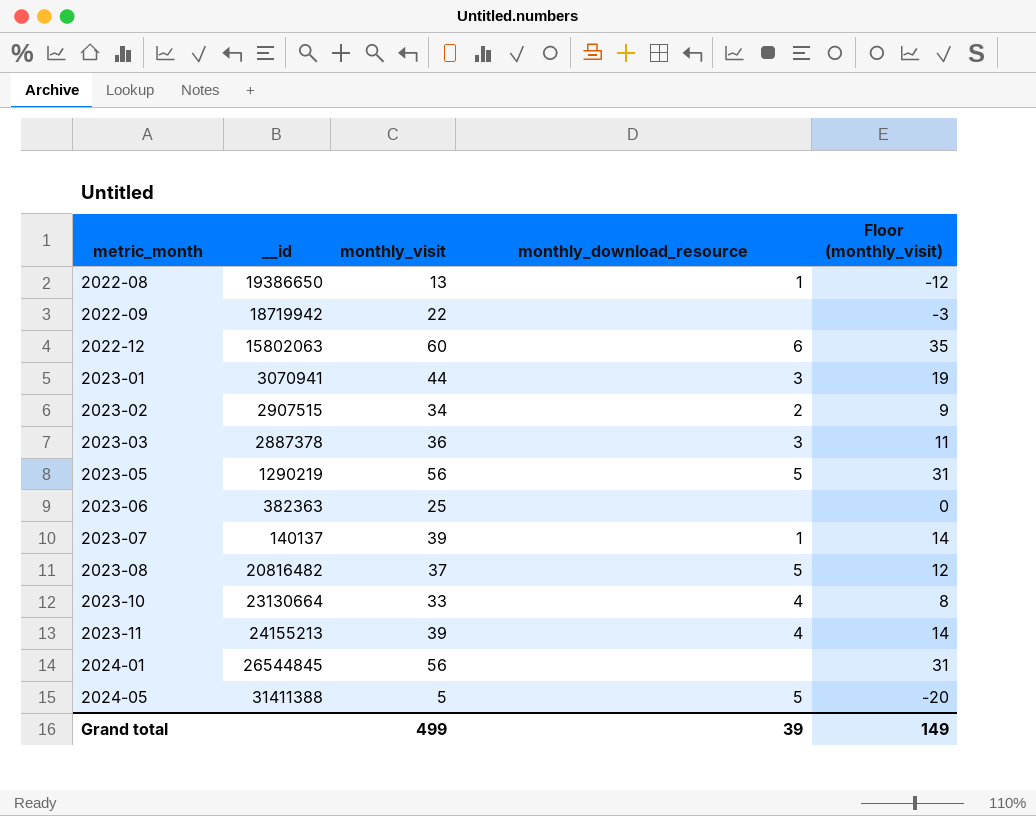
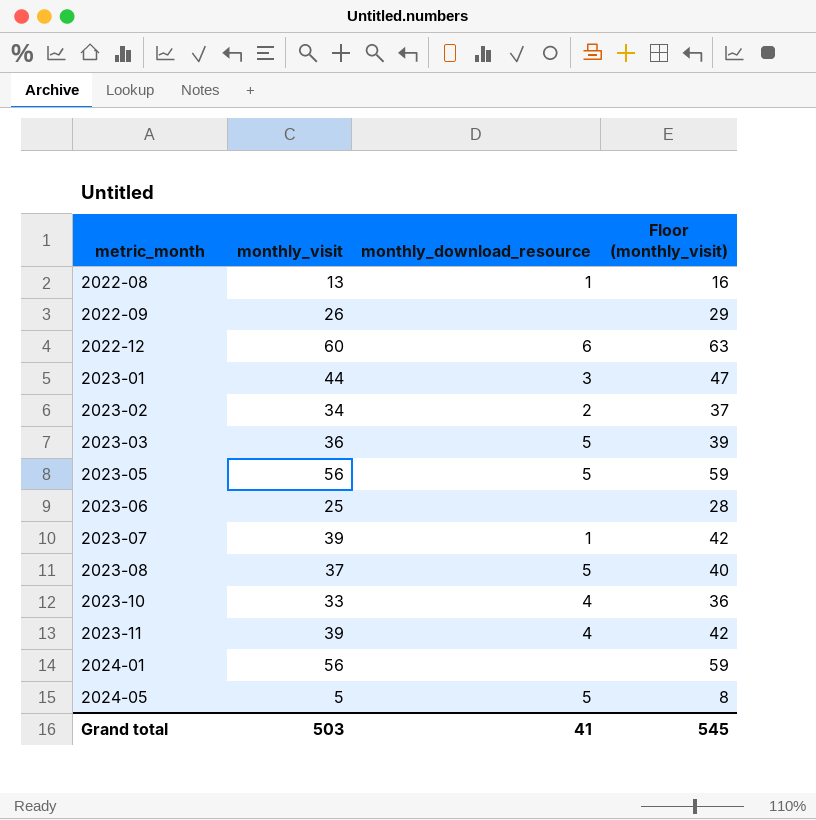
column __id | position: 2 -> none
column Floor (monthly_visit) | formula: [monthly_visit] - 25 -> [monthly_visit] + 3
2022-09 | monthly_visit: 22 -> 26
2023-03 | monthly_download_resource: 3 -> 5
Grand total | monthly_visit: 499 -> 503
Grand total | monthly_download_resource: 39 -> 41
Grand total | Floor (monthly_visit): 149 -> 545

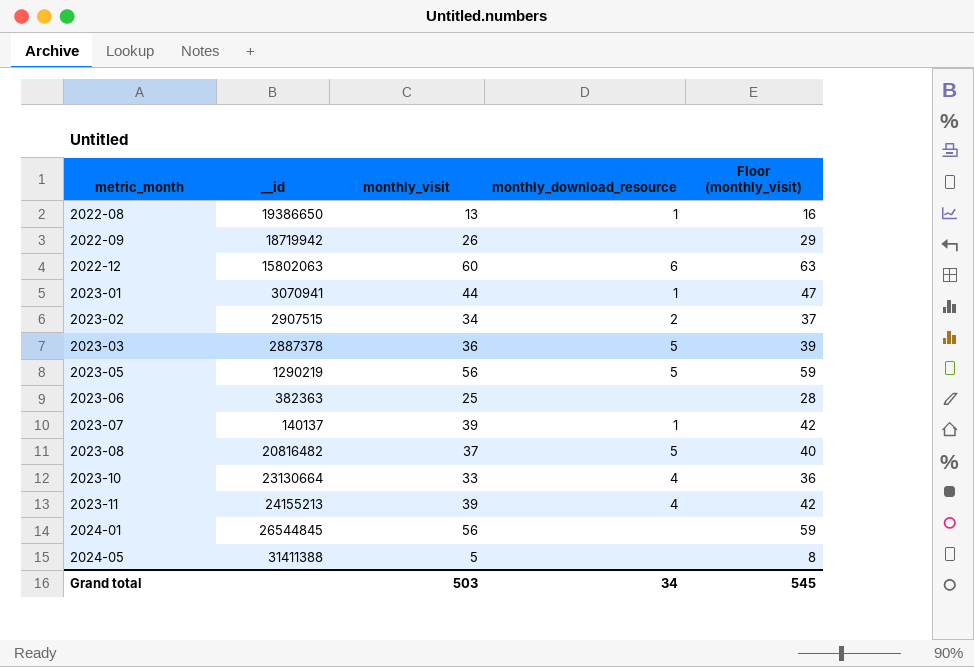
column __id | position: none -> 2
2023-01 | monthly_download_resource: 3 -> 1
2024-05 | monthly_download_resource: 5 -> none
Grand total | monthly_download_resource: 41 -> 34

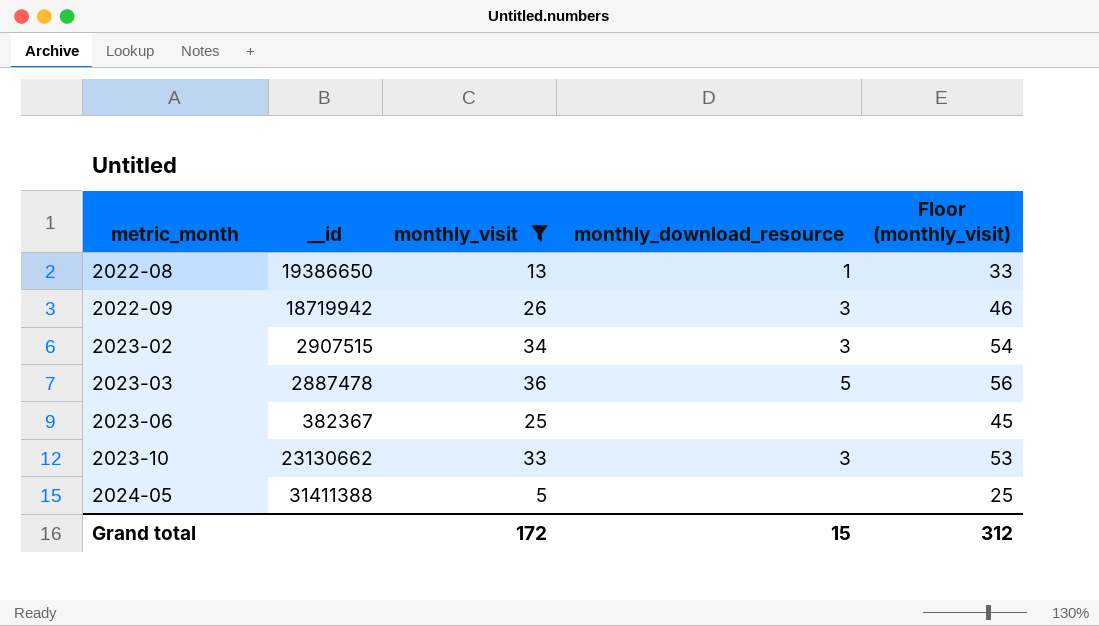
filter: none -> monthly_visit <= 36
column Floor (monthly_visit) | formula: [monthly_visit] + 3 -> [monthly_visit] + 20
2022-09 | monthly_download_resource: none -> 3
2023-02 | monthly_download_resource: 2 -> 3
2023-03 | __id: 2887378 -> 2887478
2023-06 | __id: 382363 -> 382367
2023-10 | __id: 23130664 -> 23130662
2023-10 | monthly_download_resource: 4 -> 3
Grand total | monthly_visit: 503 -> 172
Grand total | monthly_download_resource: 34 -> 15
Grand total | Floor (monthly_visit): 545 -> 312

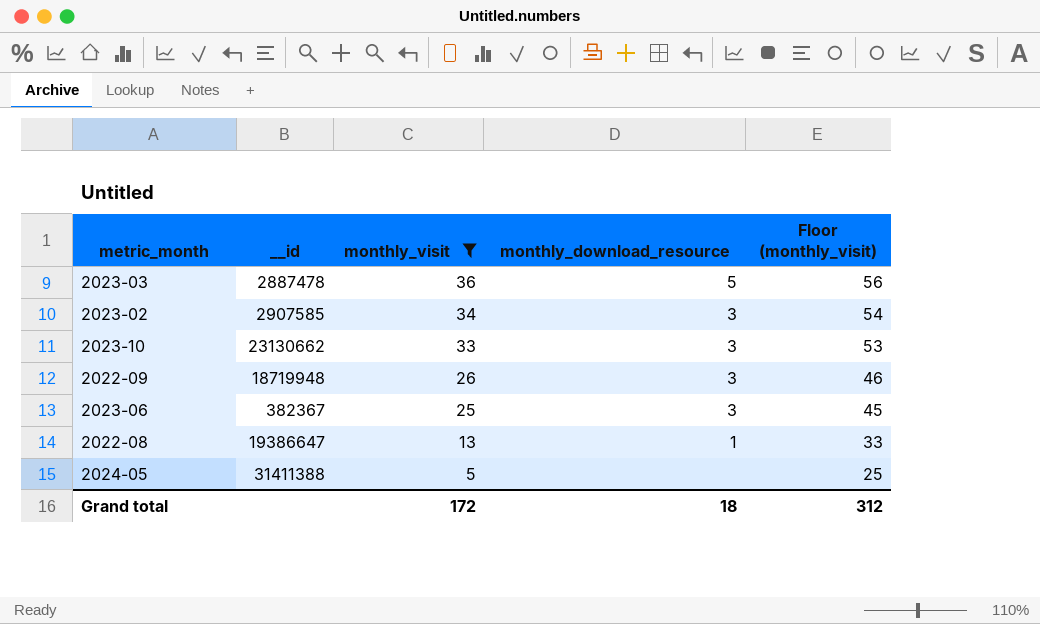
row order: metric_month ascending -> monthly_visit descending
2023-02 | __id: 2907515 -> 2907585
2022-09 | __id: 18719942 -> 18719948
2023-06 | monthly_download_resource: none -> 3
2022-08 | __id: 19386650 -> 19386647
Grand total | monthly_download_resource: 15 -> 18

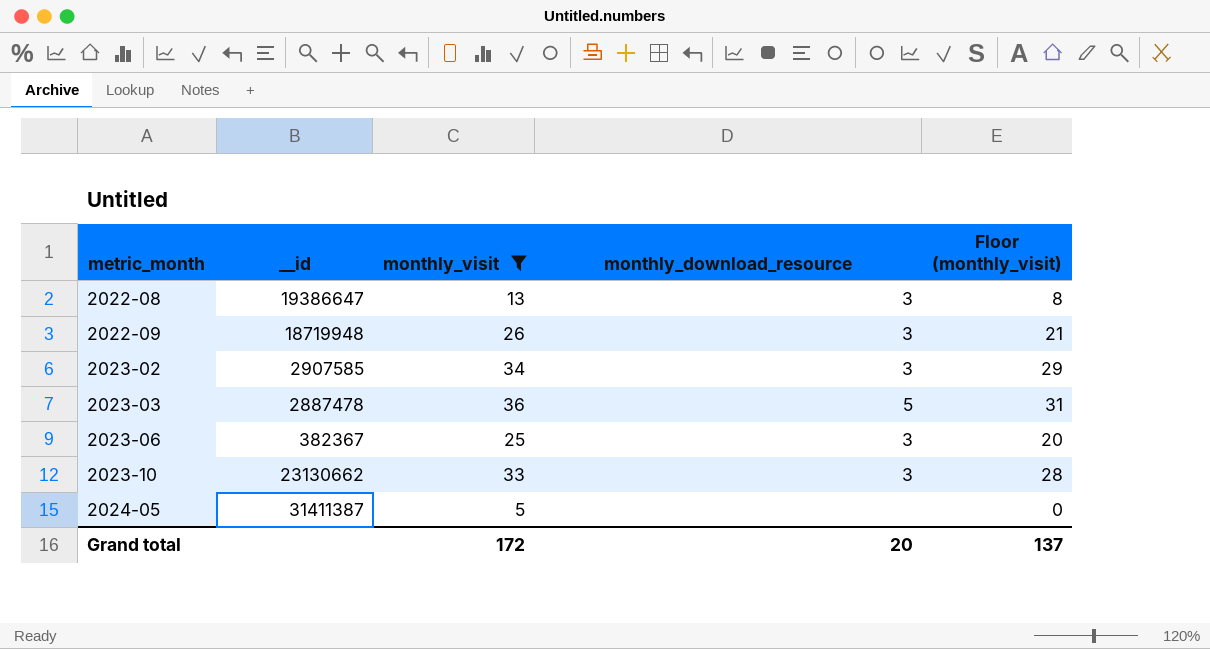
row order: monthly_visit descending -> metric_month ascending
column Floor (monthly_visit) | formula: [monthly_visit] + 20 -> [monthly_visit] - 5
2022-08 | monthly_download_resource: 1 -> 3
2024-05 | __id: 31411388 -> 31411387
Grand total | monthly_download_resource: 18 -> 20
Grand total | Floor (monthly_visit): 312 -> 137

